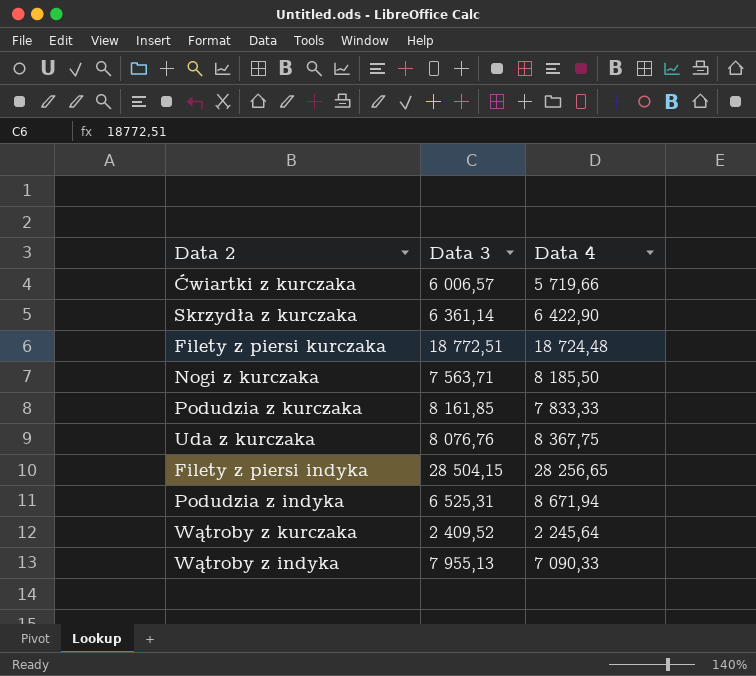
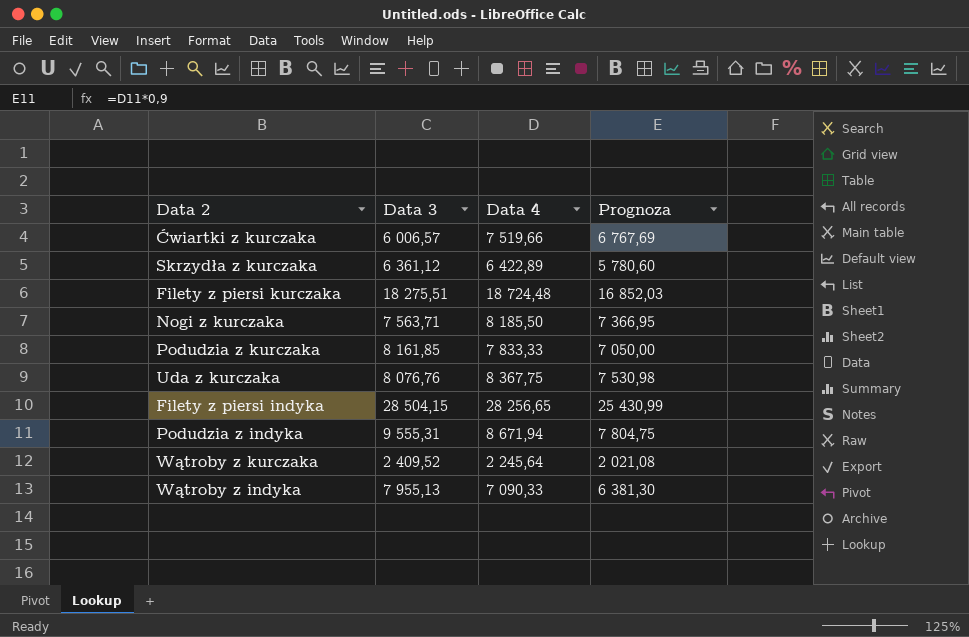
column Prognoza | formula: none -> [Data 4] * 0,9
Ćwiartki z kurczaka | Data 4: 5 719,66 -> 7 519,66
Skrzydła z kurczaka | Data 3: 6 361,14 -> 6 361,12
Skrzydła z kurczaka | Data 4: 6 422,90 -> 6 422,89
Filety z piersi kurczaka | Data 3: 18 772,51 -> 18 275,51
Podudzia z indyka | Data 3: 6 525,31 -> 9 555,31

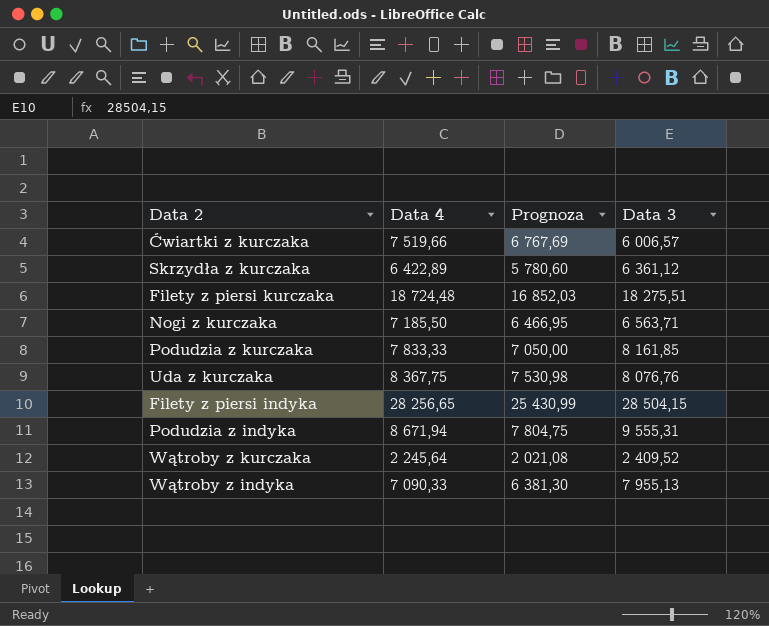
column Data 3 | position: 2 -> 4
Nogi z kurczaka | Data 4: 8 185,50 -> 7 185,50
Nogi z kurczaka | Prognoza: 7 366,95 -> 6 466,95
Nogi z kurczaka | Data 3: 7 563,71 -> 6 563,71

